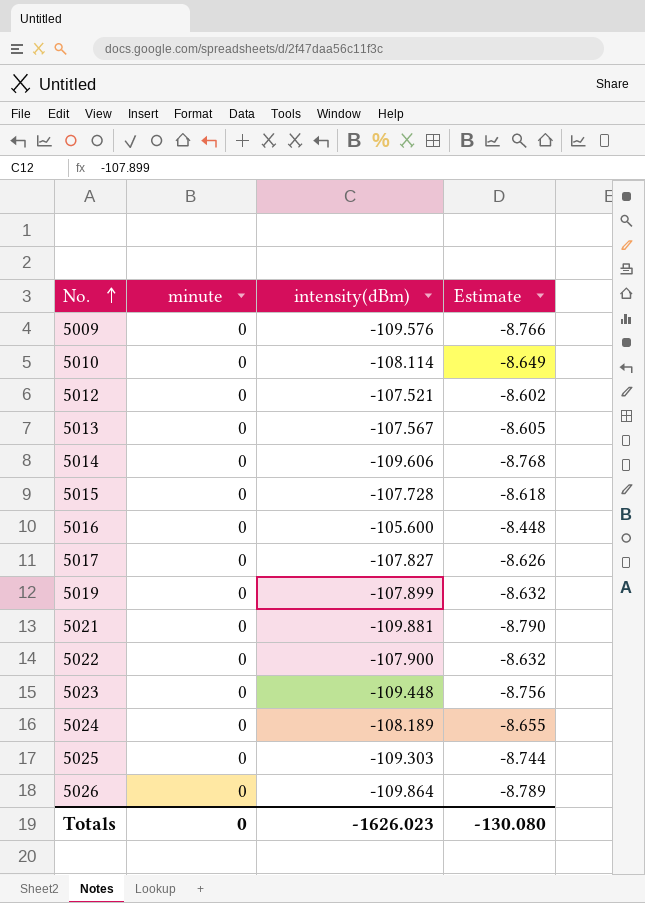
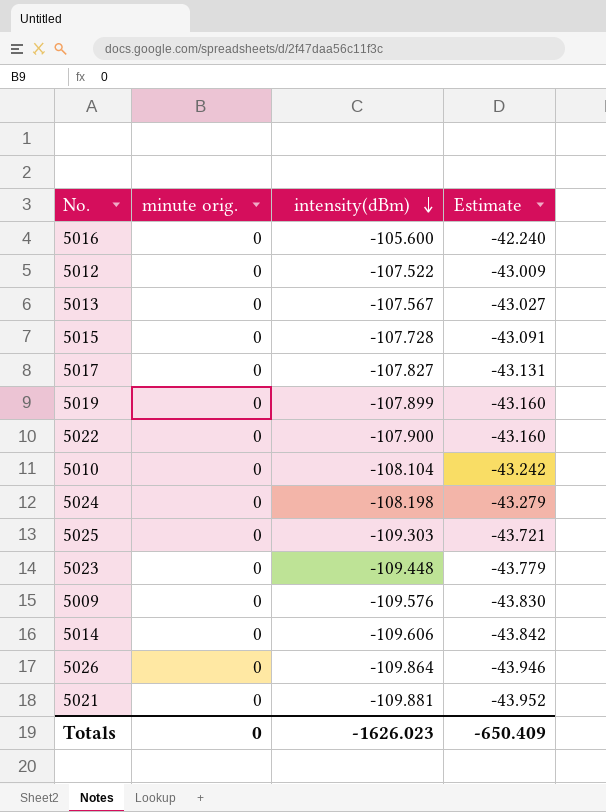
row order: No. ascending -> intensity(dBm) descending
column name: minute -> minute orig.
column Estimate | formula: [intensity(dBm)] * 0.08 -> [intensity(dBm)] * 0.4
5012 | intensity(dBm): -107.521 -> -107.522
5010 | intensity(dBm): -108.114 -> -108.104
5024 | intensity(dBm): -108.189 -> -108.198
Totals | Estimate: -130.080 -> -650.409

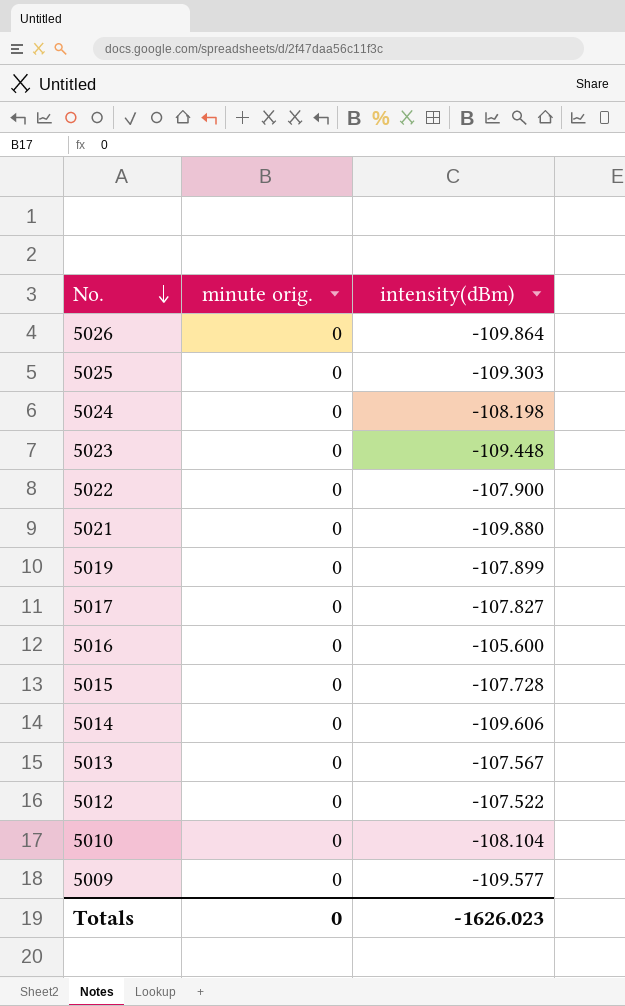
row order: intensity(dBm) descending -> No. descending
column Estimate | formula: [intensity(dBm)] * 0.4 -> none
5021 | intensity(dBm): -109.881 -> -109.880
5009 | intensity(dBm): -109.576 -> -109.577

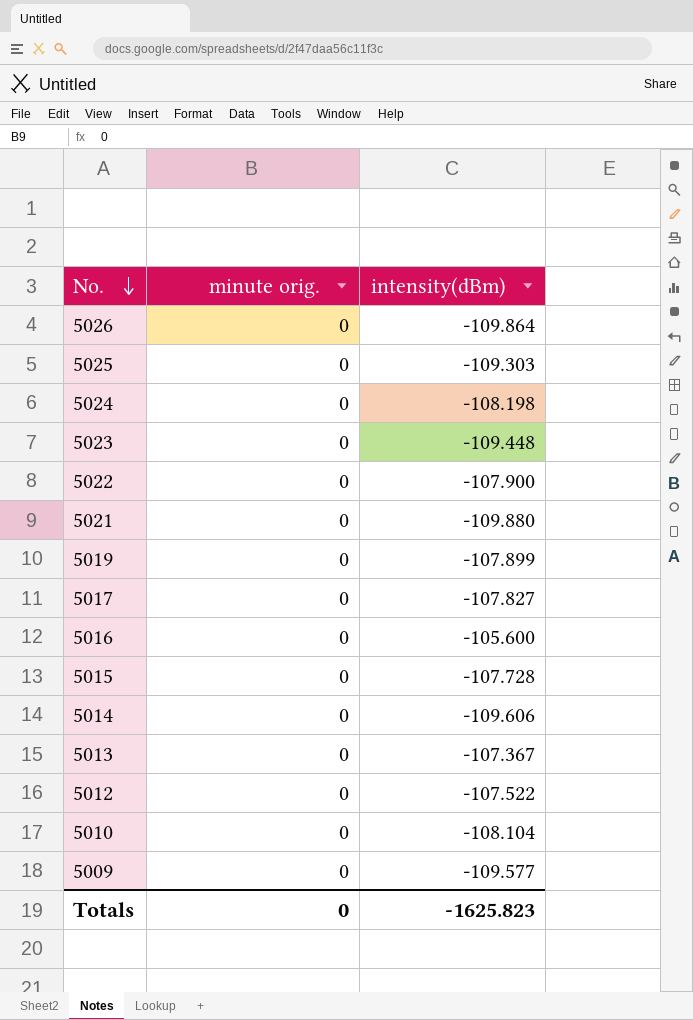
5013 | intensity(dBm): -107.567 -> -107.367
Totals | intensity(dBm): -1626.023 -> -1625.823

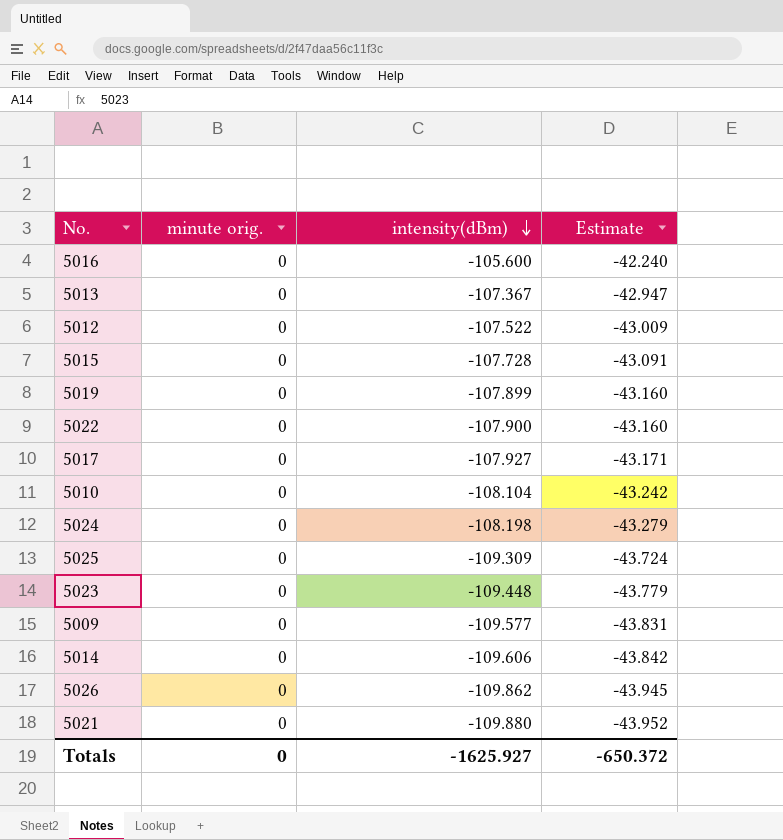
row order: No. descending -> intensity(dBm) descending
column Estimate | formula: none -> [intensity(dBm)] * 0.4
5017 | intensity(dBm): -107.827 -> -107.927
5025 | intensity(dBm): -109.303 -> -109.309
5026 | intensity(dBm): -109.864 -> -109.862
Totals | intensity(dBm): -1625.823 -> -1625.927

